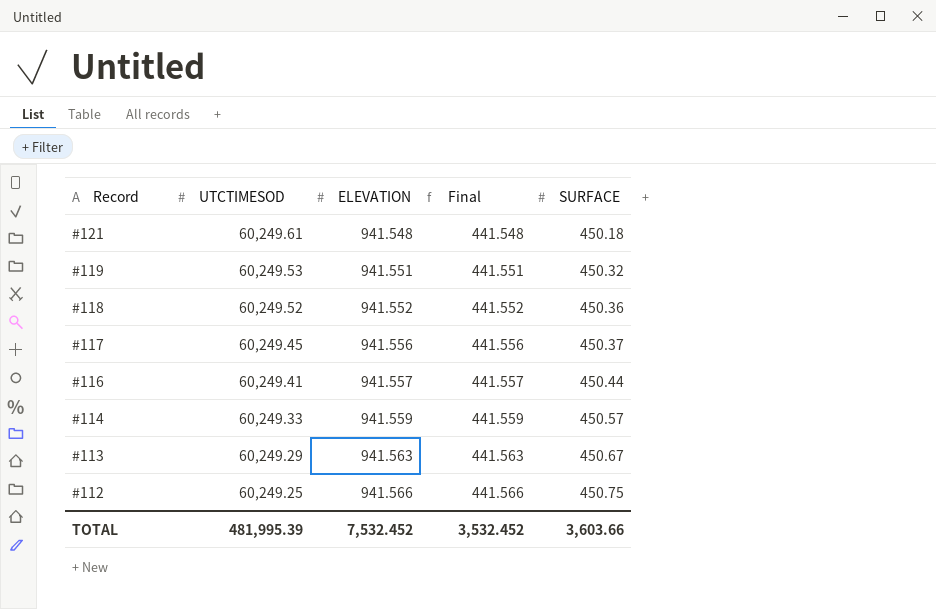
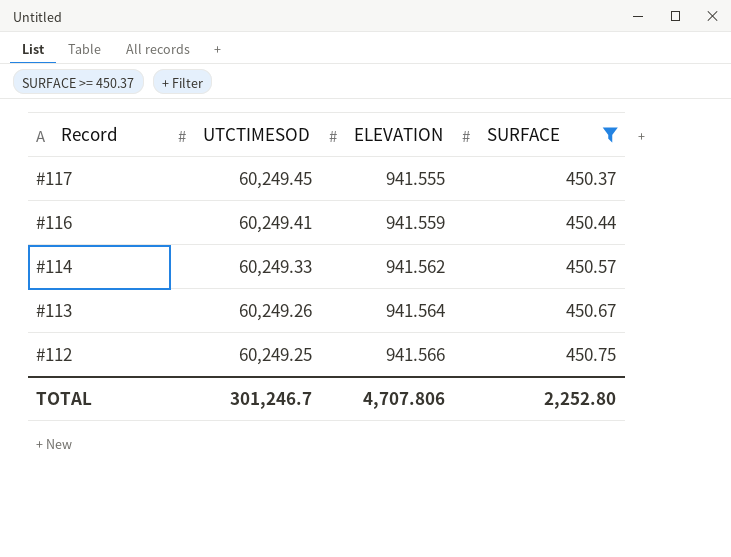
filter: none -> SURFACE >= 450.37
column Final | formula: [ELEVATION] - 500 -> none
#117 | ELEVATION: 941.556 -> 941.555
#116 | ELEVATION: 941.557 -> 941.559
#114 | ELEVATION: 941.559 -> 941.562
#113 | UTCTIMESOD: 60,249.29 -> 60,249.26
#113 | ELEVATION: 941.563 -> 941.564
TOTAL | UTCTIMESOD: 481,995.39 -> 301,246.7
TOTAL | ELEVATION: 7,532.452 -> 4,707.806
TOTAL | SURFACE: 3,603.66 -> 2,252.80

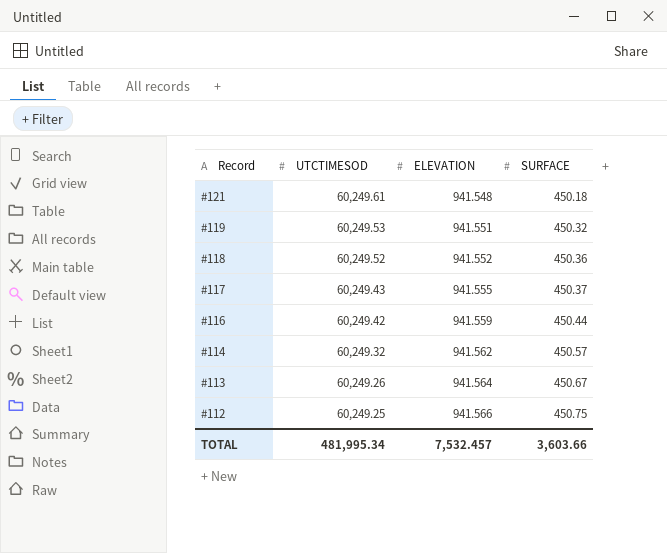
filter: SURFACE >= 450.37 -> none
#117 | UTCTIMESOD: 60,249.45 -> 60,249.43
#116 | UTCTIMESOD: 60,249.41 -> 60,249.42
#114 | UTCTIMESOD: 60,249.33 -> 60,249.32
TOTAL | UTCTIMESOD: 301,246.7 -> 481,995.34
TOTAL | ELEVATION: 4,707.806 -> 7,532.457
TOTAL | SURFACE: 2,252.80 -> 3,603.66

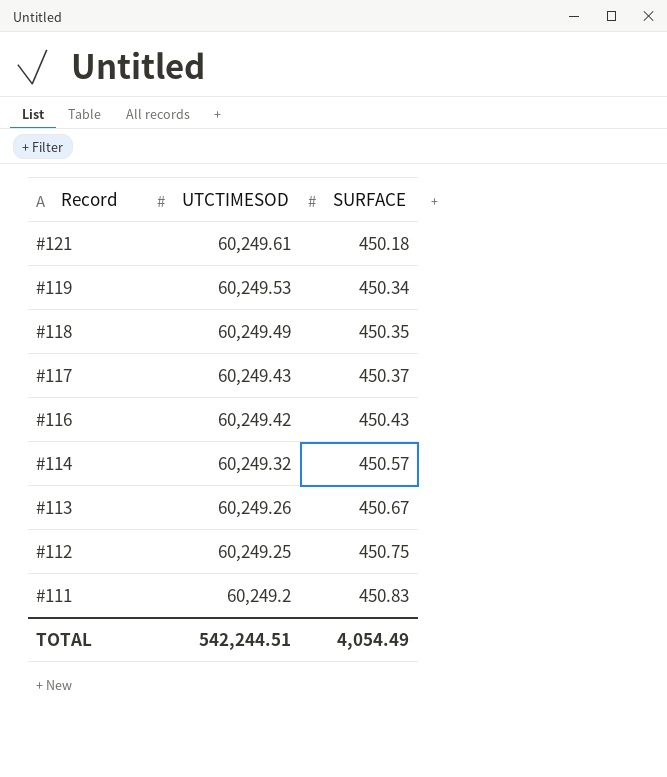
column ELEVATION | position: 3 -> none
#119 | SURFACE: 450.32 -> 450.34
#118 | UTCTIMESOD: 60,249.52 -> 60,249.49
#118 | SURFACE: 450.36 -> 450.35
#116 | SURFACE: 450.44 -> 450.43
row #111: none -> 60,249.2 | 450.83
TOTAL | UTCTIMESOD: 481,995.34 -> 542,244.51
TOTAL | SURFACE: 3,603.66 -> 4,054.49

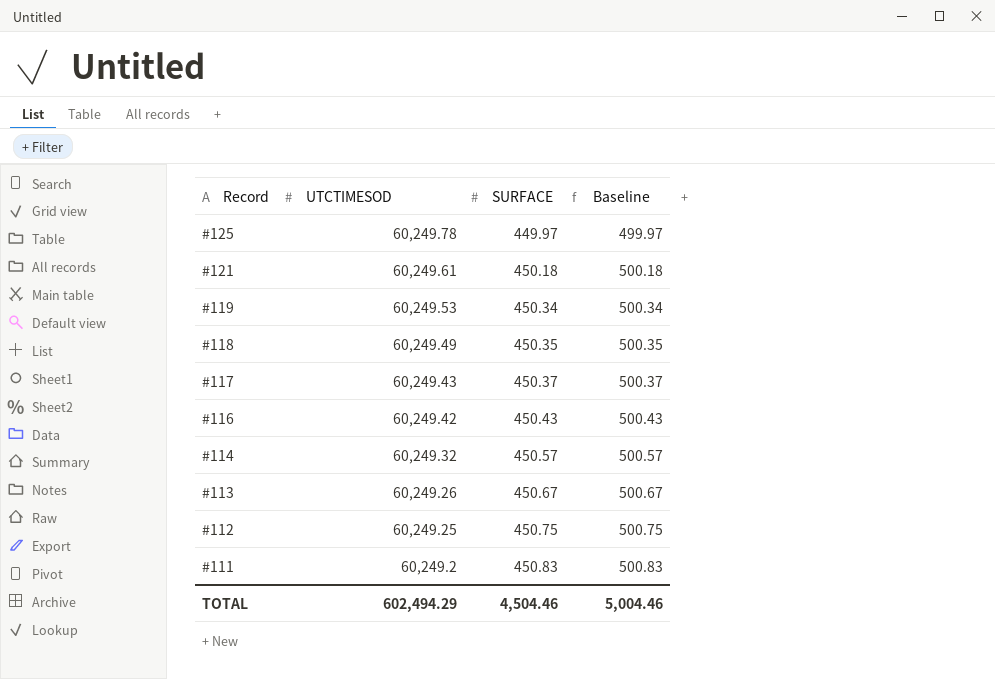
column Baseline | formula: none -> [SURFACE] + 50
row #125: none -> 60,249.78 | 449.97 | 499.97
TOTAL | UTCTIMESOD: 542,244.51 -> 602,494.29
TOTAL | SURFACE: 4,054.49 -> 4,504.46

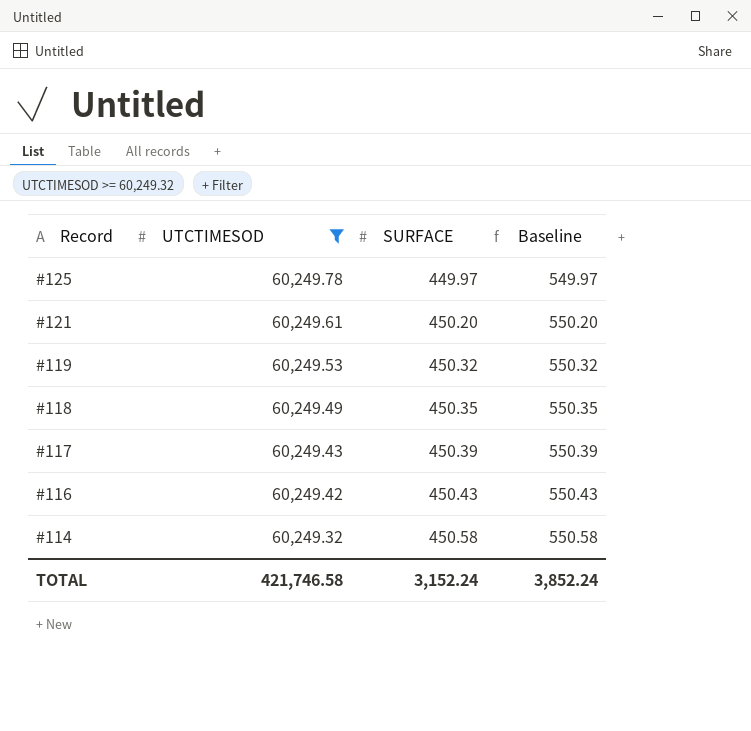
filter: none -> UTCTIMESOD >= 60,249.32
column Baseline | formula: [SURFACE] + 50 -> [SURFACE] + 100
#121 | SURFACE: 450.18 -> 450.20
#119 | SURFACE: 450.34 -> 450.32
#117 | SURFACE: 450.37 -> 450.39
#114 | SURFACE: 450.57 -> 450.58
TOTAL | UTCTIMESOD: 602,494.29 -> 421,746.58
TOTAL | SURFACE: 4,504.46 -> 3,152.24
TOTAL | Baseline: 5,004.46 -> 3,852.24

